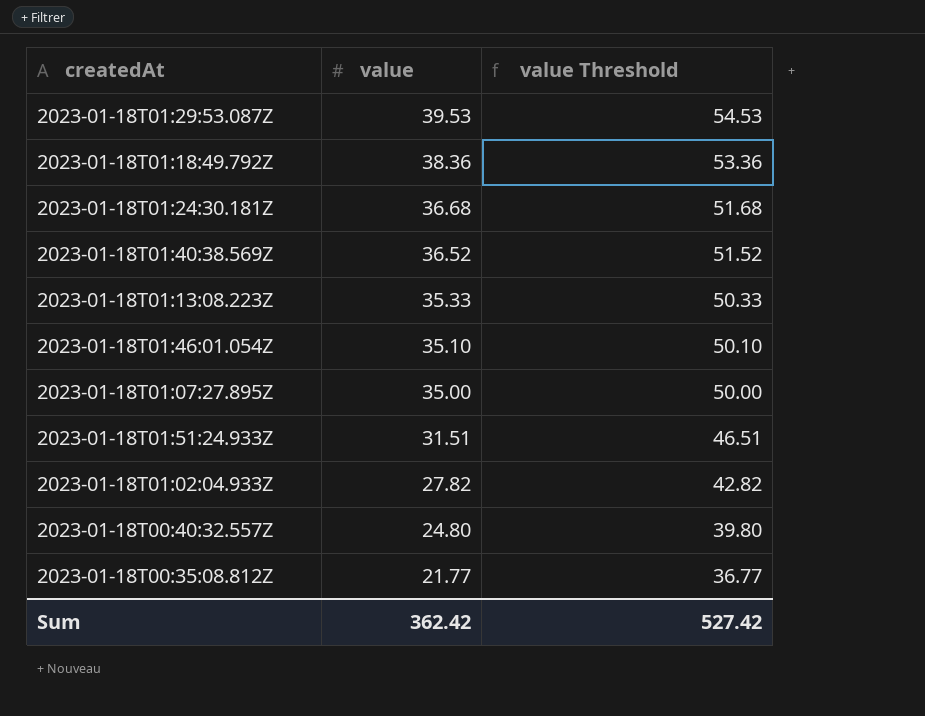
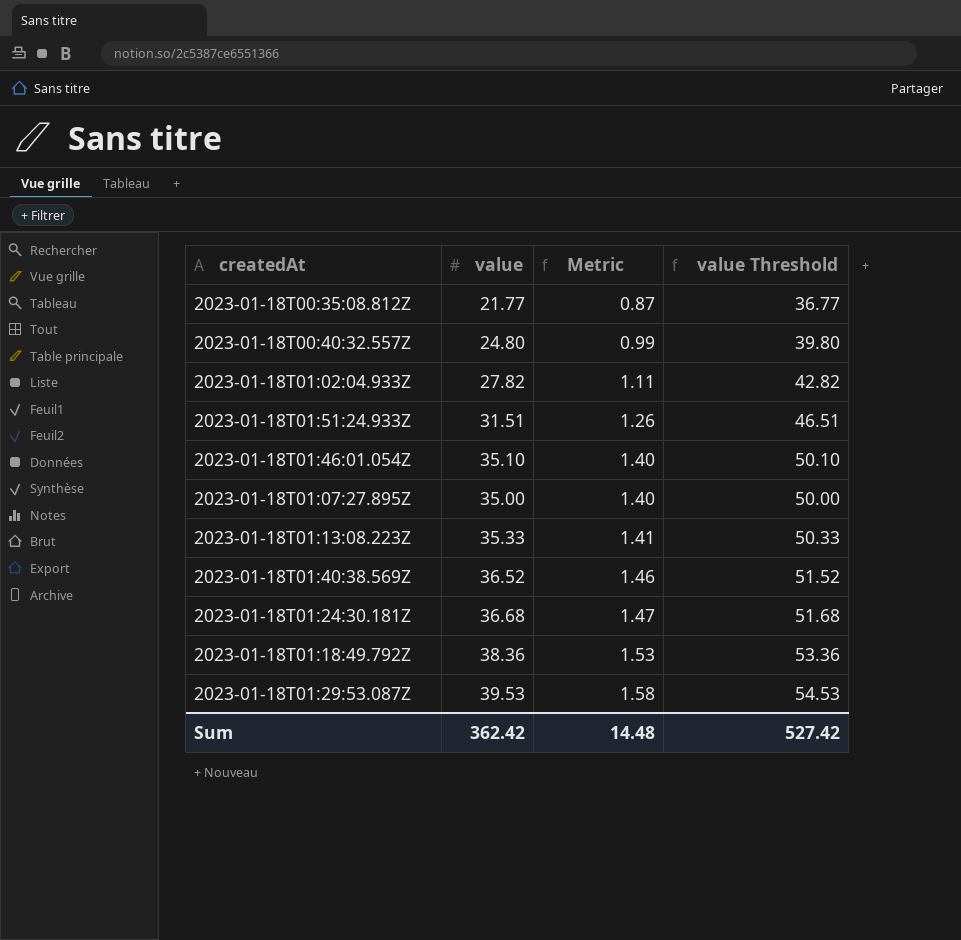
row order: value descending -> Metric ascending
column Metric | formula: none -> [value] * 0.04

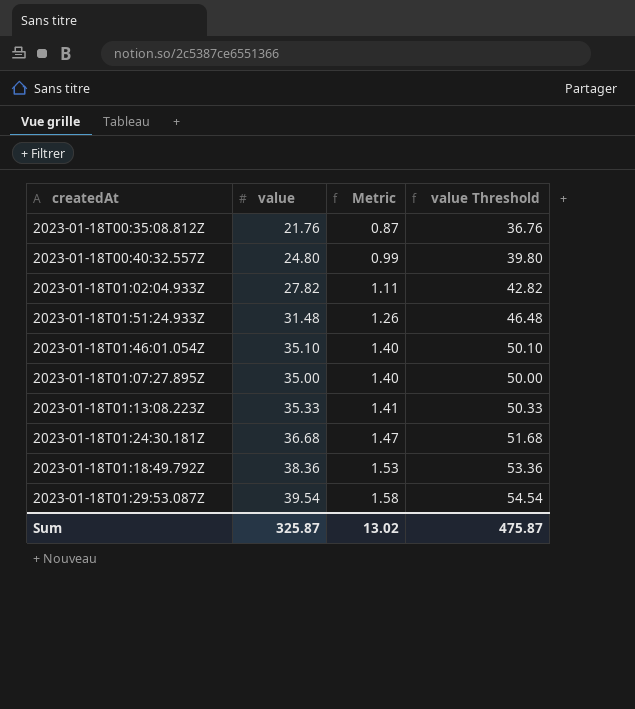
row 2023-01-18T01:40:38.569Z: 36.52 | 1.46 | 51.52 -> none
2023-01-18T00:35:08.812Z | value: 21.77 -> 21.76
2023-01-18T00:35:08.812Z | value Threshold: 36.77 -> 36.76
2023-01-18T01:51:24.933Z | value: 31.51 -> 31.48
2023-01-18T01:51:24.933Z | value Threshold: 46.51 -> 46.48
2023-01-18T01:29:53.087Z | value: 39.53 -> 39.54
2023-01-18T01:29:53.087Z | value Threshold: 54.53 -> 54.54
Sum | value: 362.42 -> 325.87
Sum | Metric: 14.48 -> 13.02
Sum | value Threshold: 527.42 -> 475.87

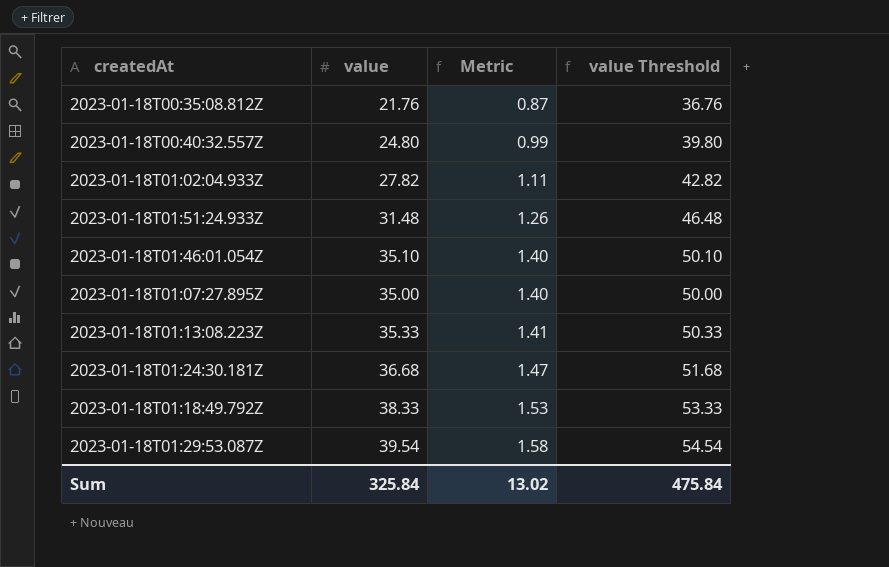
2023-01-18T01:18:49.792Z | value: 38.36 -> 38.33
2023-01-18T01:18:49.792Z | value Threshold: 53.36 -> 53.33
Sum | value: 325.87 -> 325.84
Sum | value Threshold: 475.87 -> 475.84

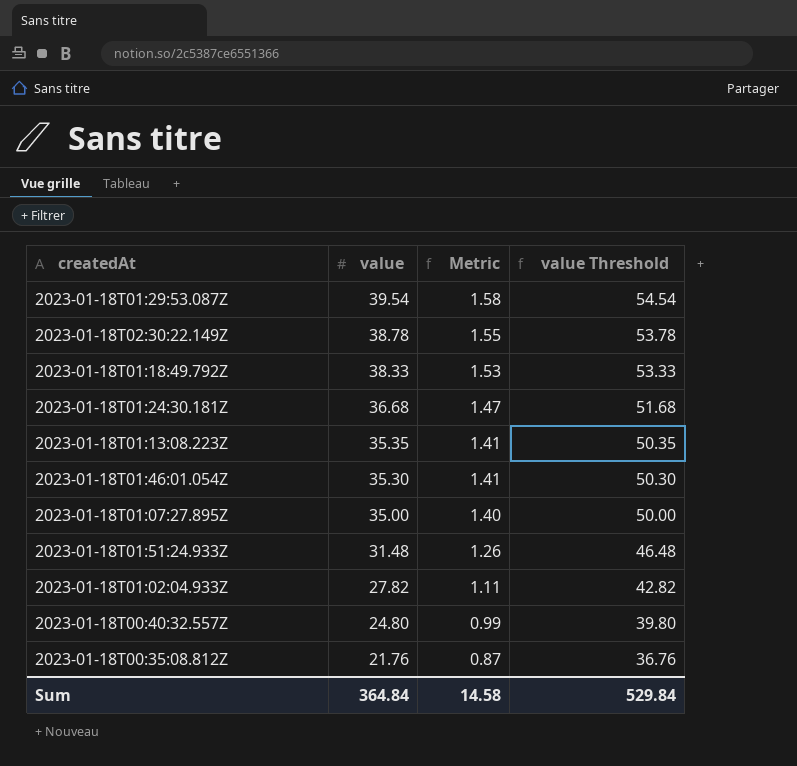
row order: Metric ascending -> value descending
row 2023-01-18T02:30:22.149Z: none -> 38.78 | 1.55 | 53.78
2023-01-18T01:13:08.223Z | value: 35.33 -> 35.35
2023-01-18T01:13:08.223Z | value Threshold: 50.33 -> 50.35
2023-01-18T01:46:01.054Z | value: 35.10 -> 35.30
2023-01-18T01:46:01.054Z | Metric: 1.40 -> 1.41
2023-01-18T01:46:01.054Z | value Threshold: 50.10 -> 50.30
Sum | value: 325.84 -> 364.84
Sum | Metric: 13.02 -> 14.58
Sum | value Threshold: 475.84 -> 529.84

